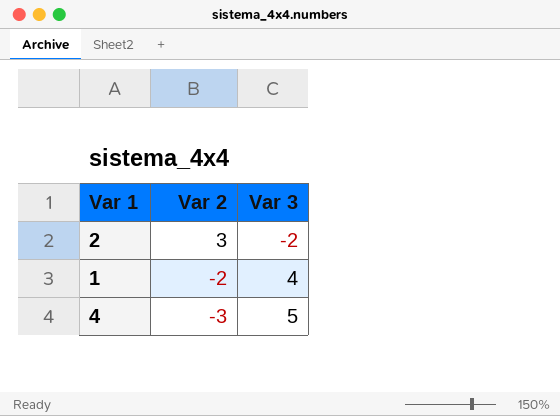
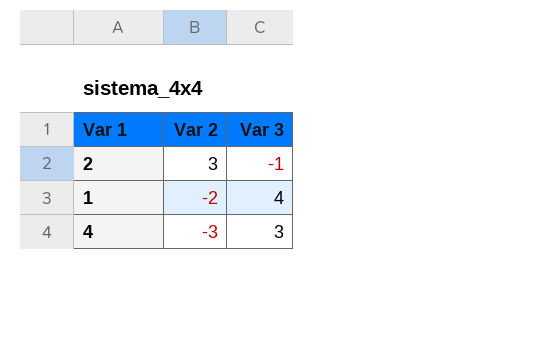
2 | Var 3: -2 -> -1
4 | Var 3: 5 -> 3

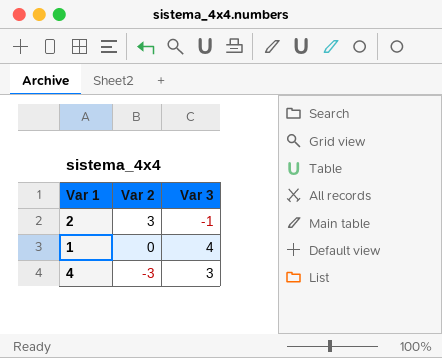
1 | Var 2: -2 -> 0

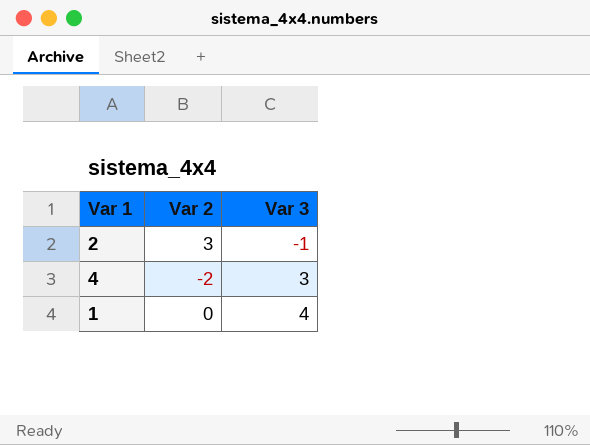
row order: Var 2 descending -> Var 3 ascending
4 | Var 2: -3 -> -2

